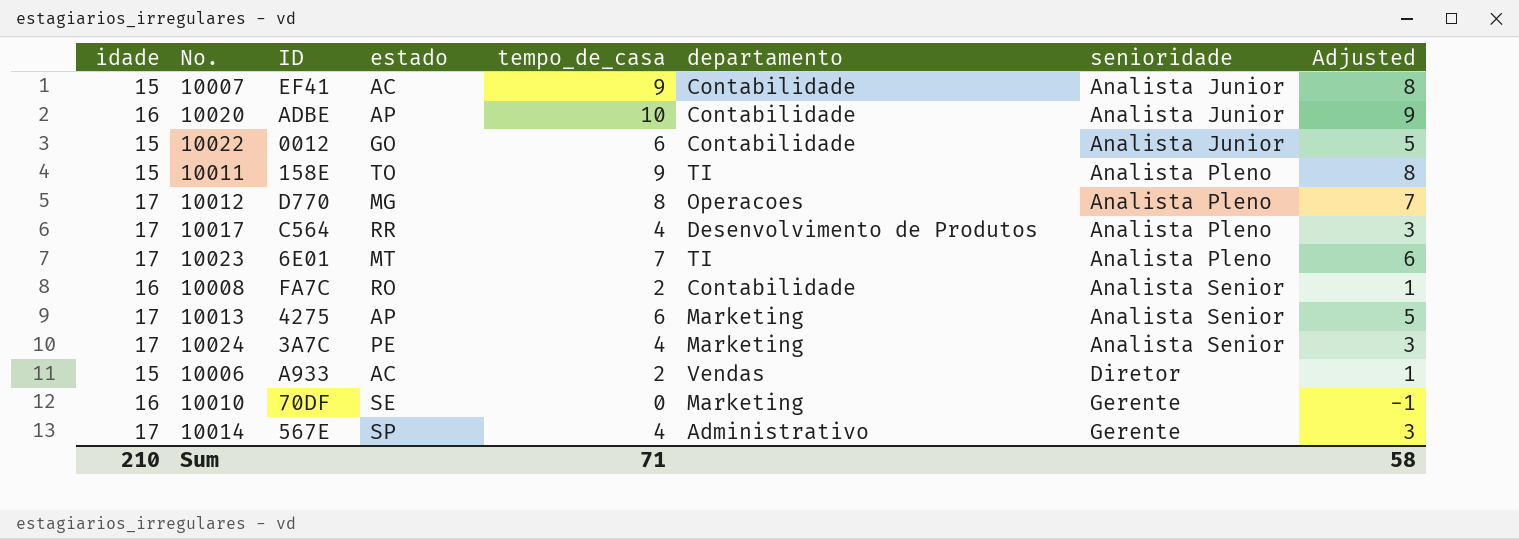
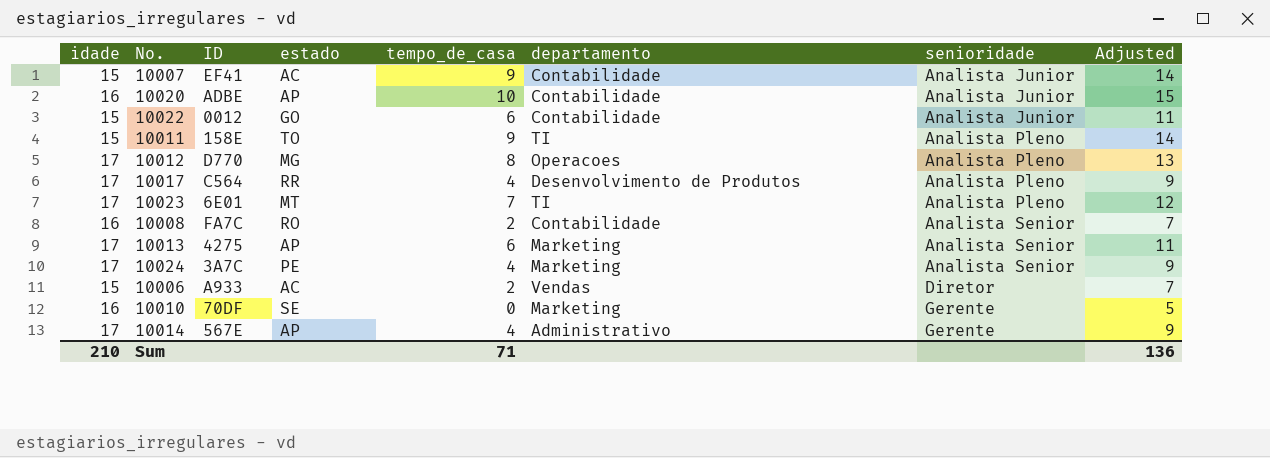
column Adjusted | formula: [tempo_de_casa] - 1 -> [tempo_de_casa] + 5
10014 | estado: SP -> AP
Sum | Adjusted: 58 -> 136

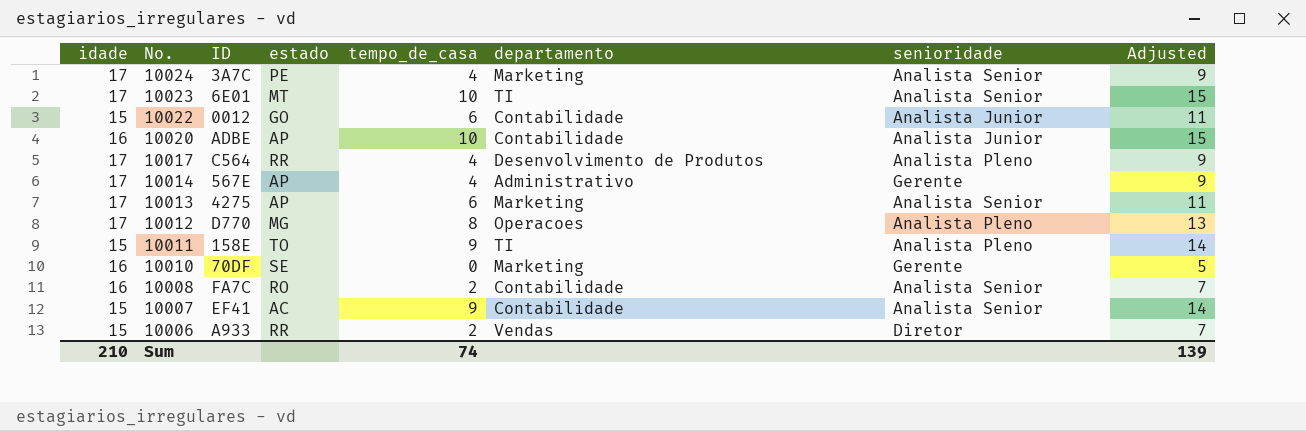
row order: senioridade ascending -> No. descending
10023 | tempo_de_casa: 7 -> 10
10023 | senioridade: Analista Pleno -> Analista Senior
10023 | Adjusted: 12 -> 15
10007 | senioridade: Analista Junior -> Analista Senior
10006 | estado: AC -> RR
Sum | tempo_de_casa: 71 -> 74
Sum | Adjusted: 136 -> 139

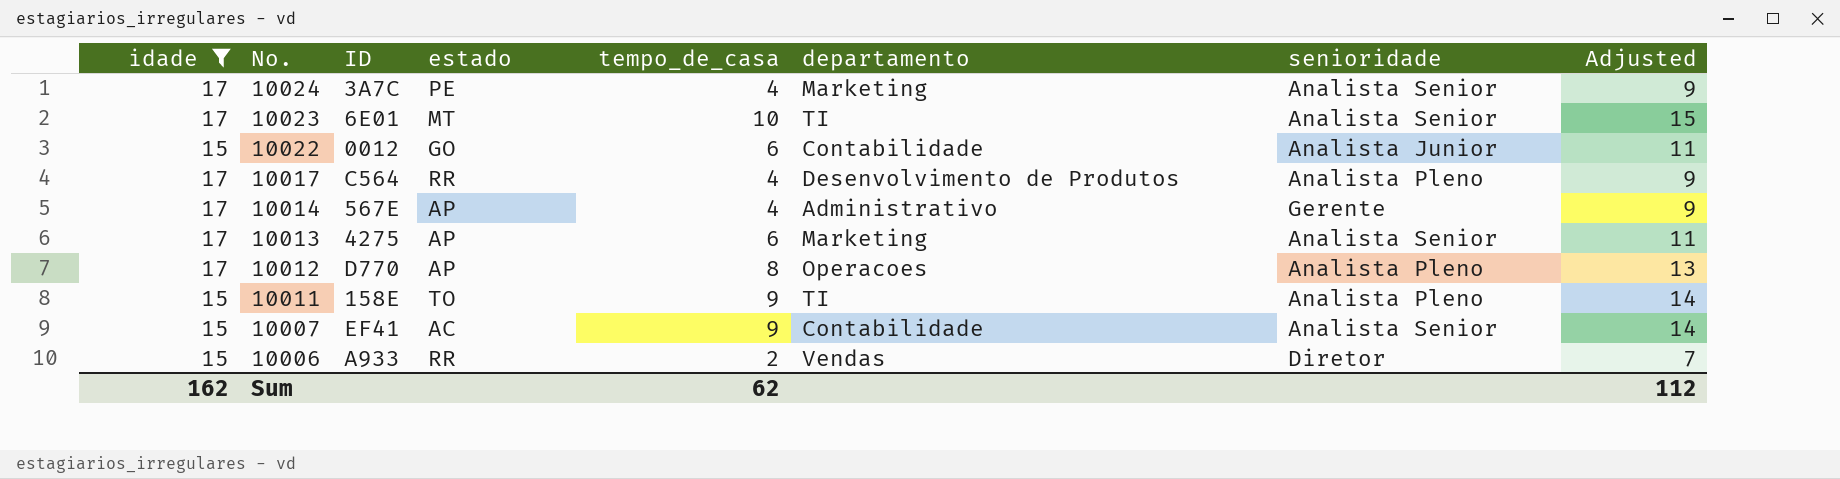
filter: none -> idade != 16
10012 | estado: MG -> AP
Sum | idade: 210 -> 162
Sum | tempo_de_casa: 74 -> 62
Sum | Adjusted: 139 -> 112

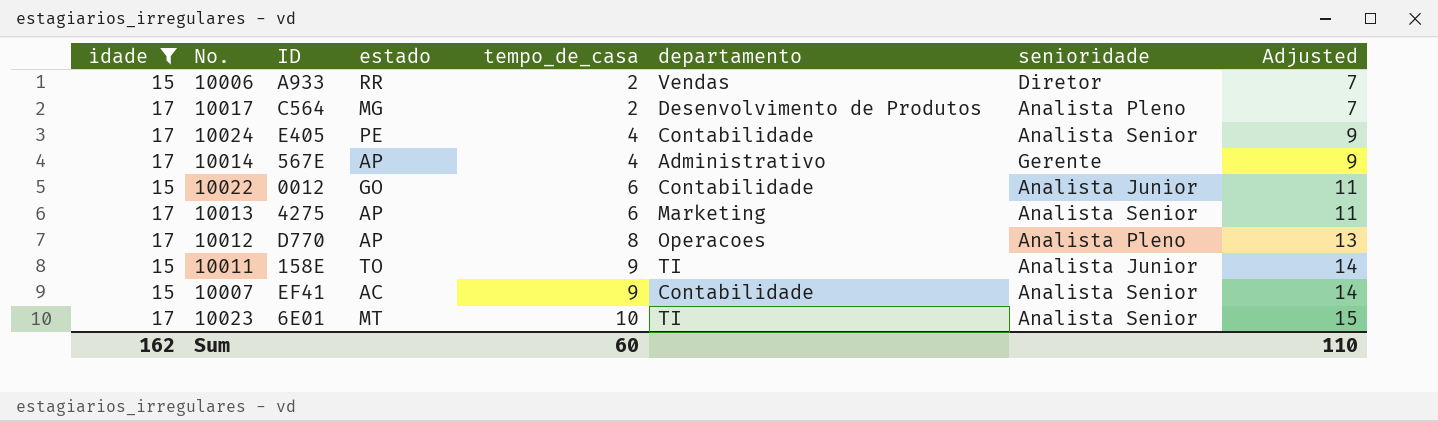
row order: No. descending -> tempo_de_casa ascending
10017 | estado: RR -> MG
10017 | tempo_de_casa: 4 -> 2
10017 | Adjusted: 9 -> 7
10024 | ID: 3A7C -> E405
10024 | departamento: Marketing -> Contabilidade
10011 | senioridade: Analista Pleno -> Analista Junior
Sum | tempo_de_casa: 62 -> 60
Sum | Adjusted: 112 -> 110

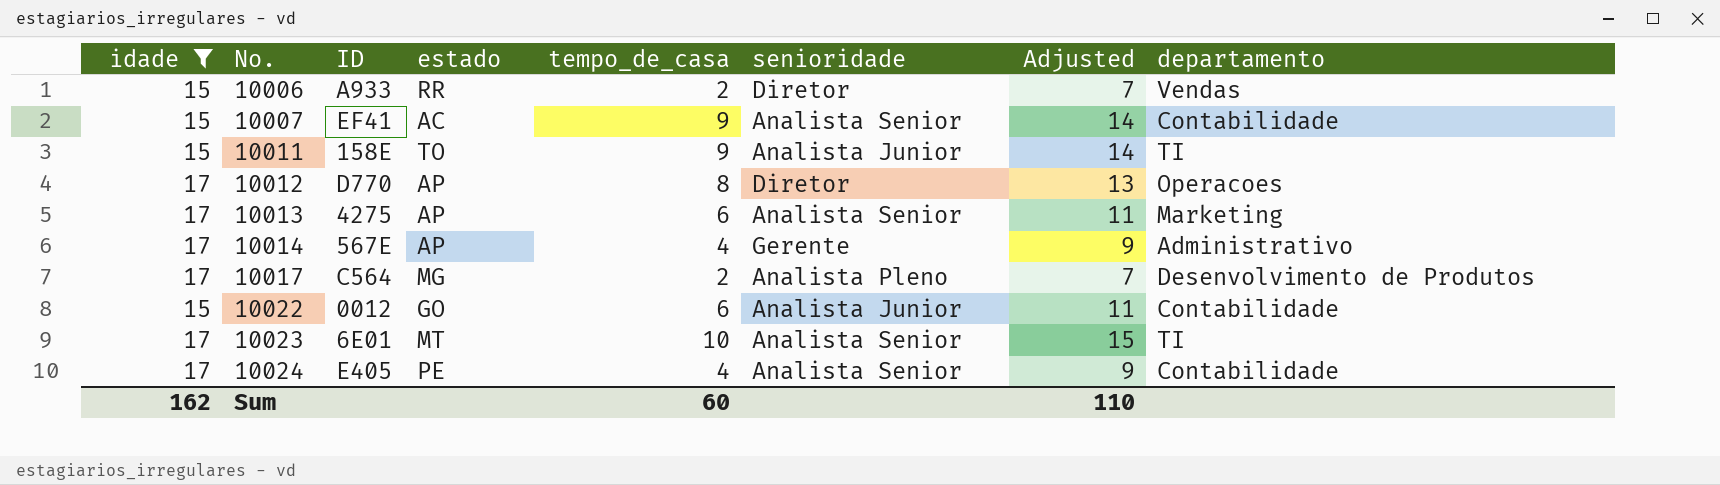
row order: tempo_de_casa ascending -> No. ascending
column departamento | position: 6 -> 8
10012 | senioridade: Analista Pleno -> Diretor

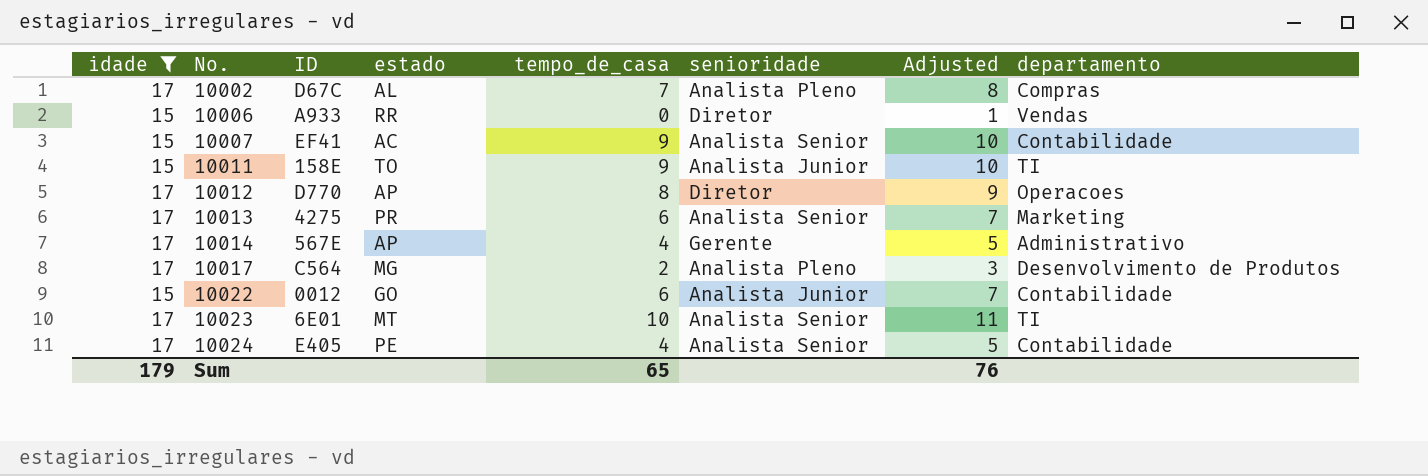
column Adjusted | formula: [tempo_de_casa] + 5 -> [tempo_de_casa] + 1
row 10002: none -> 17 | D67C | AL | 7 | Analista Pleno | 8 | Compras
10006 | tempo_de_casa: 2 -> 0
10013 | estado: AP -> PR
Sum | idade: 162 -> 179
Sum | tempo_de_casa: 60 -> 65
Sum | Adjusted: 110 -> 76

